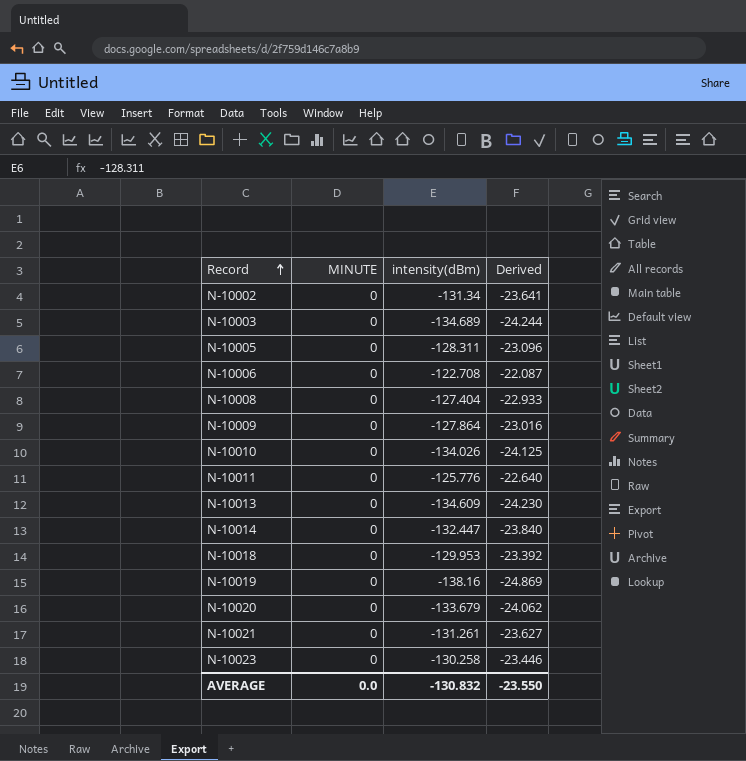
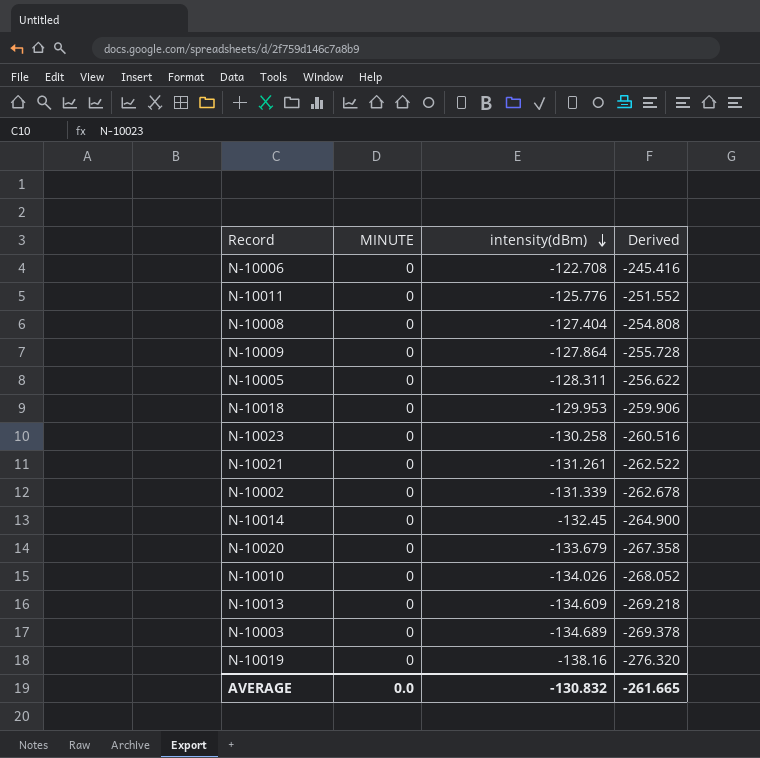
row order: Record ascending -> intensity(dBm) descending
column Derived | formula: [intensity(dBm)] * 0.18 -> [intensity(dBm)] * 2
N-10002 | intensity(dBm): -131.34 -> -131.339
N-10014 | intensity(dBm): -132.447 -> -132.45
AVERAGE | Derived: -23.550 -> -261.665

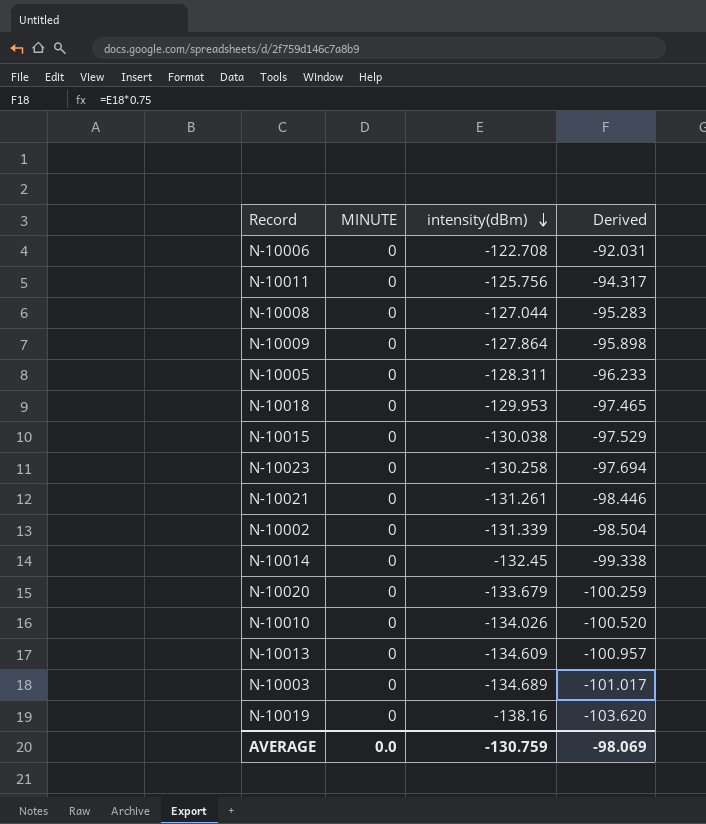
column Derived | formula: [intensity(dBm)] * 2 -> [intensity(dBm)] * 0.75
N-10011 | intensity(dBm): -125.776 -> -125.756
N-10008 | intensity(dBm): -127.404 -> -127.044
row N-10015: none -> 0 | -130.038 | -97.529
AVERAGE | intensity(dBm): -130.832 -> -130.759
AVERAGE | Derived: -261.665 -> -98.069

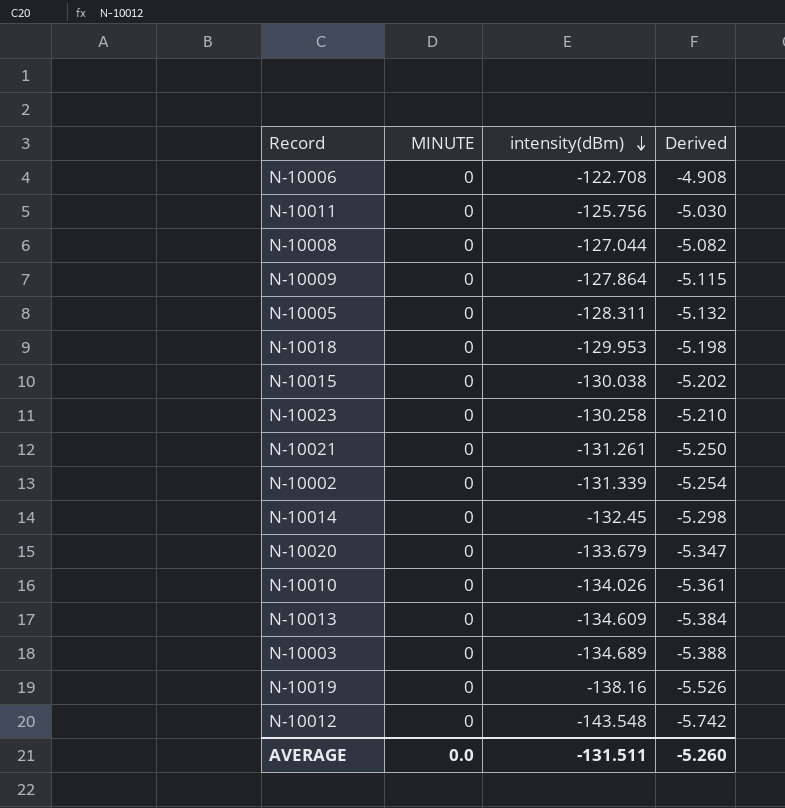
column Derived | formula: [intensity(dBm)] * 0.75 -> [intensity(dBm)] * 0.04
row N-10012: none -> 0 | -143.548 | -5.742
AVERAGE | intensity(dBm): -130.759 -> -131.511
AVERAGE | Derived: -98.069 -> -5.260

